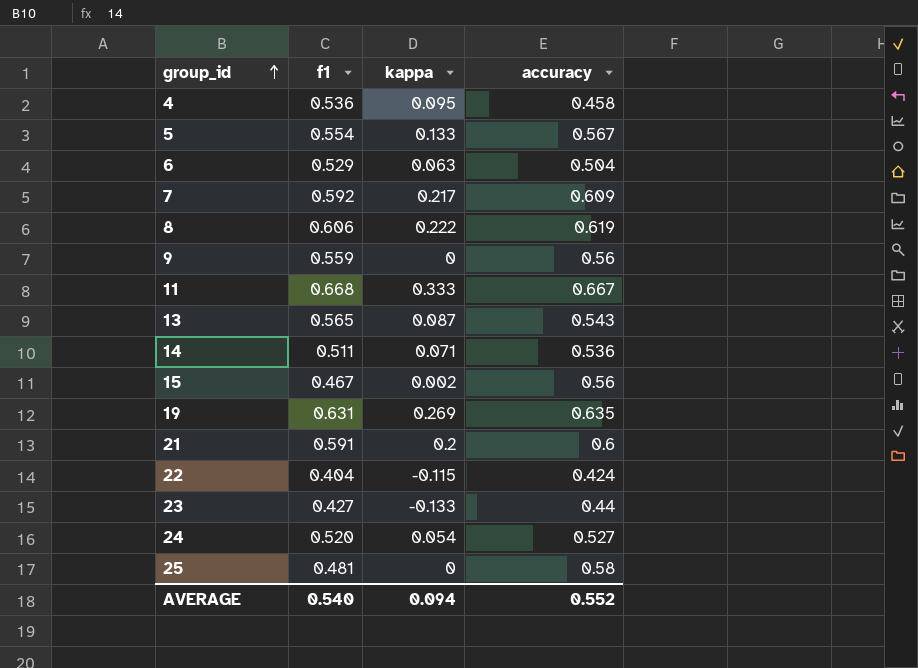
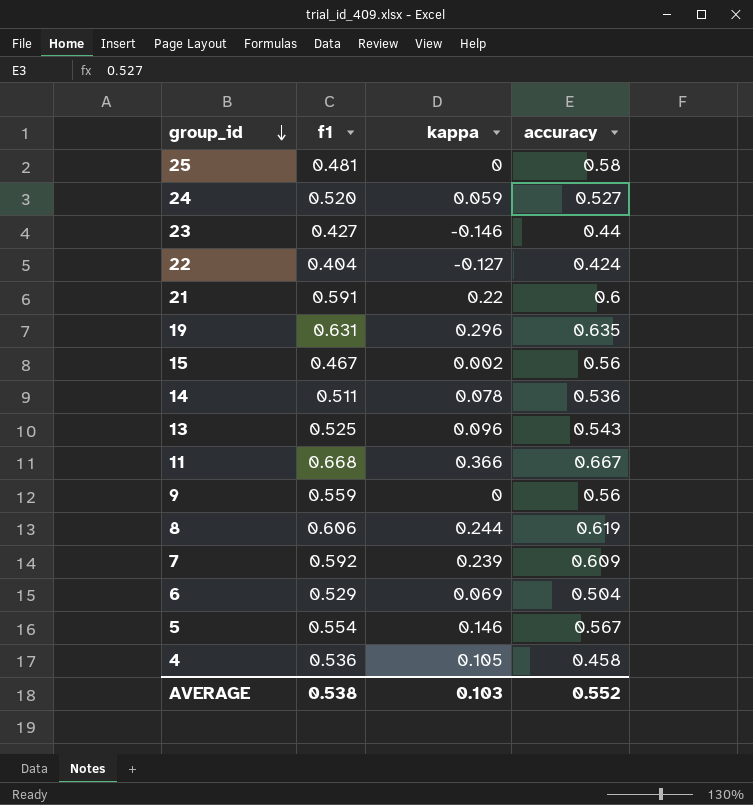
row order: group_id ascending -> group_id descending
24 | kappa: 0.054 -> 0.059
23 | kappa: -0.133 -> -0.146
22 | kappa: -0.115 -> -0.127
21 | kappa: 0.2 -> 0.22
19 | kappa: 0.269 -> 0.296
14 | kappa: 0.071 -> 0.078
13 | f1: 0.565 -> 0.525
13 | kappa: 0.087 -> 0.096
11 | kappa: 0.333 -> 0.366
8 | kappa: 0.222 -> 0.244
7 | kappa: 0.217 -> 0.239
6 | kappa: 0.063 -> 0.069
5 | kappa: 0.133 -> 0.146
4 | kappa: 0.095 -> 0.105
AVERAGE | f1: 0.540 -> 0.538
AVERAGE | kappa: 0.094 -> 0.103

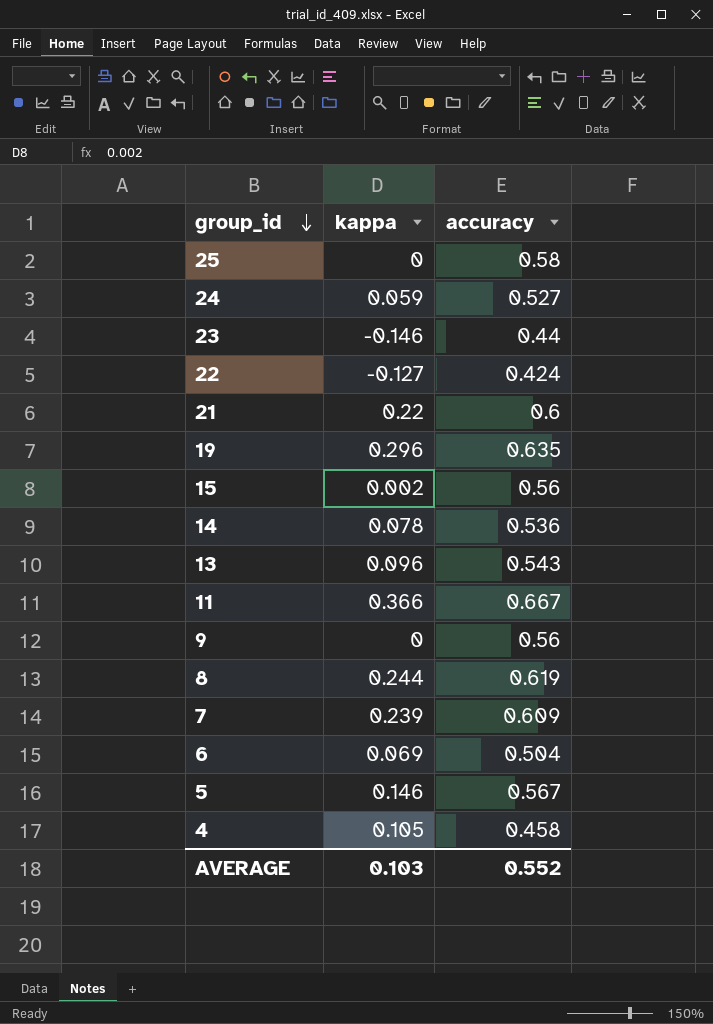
column f1 | position: 2 -> none

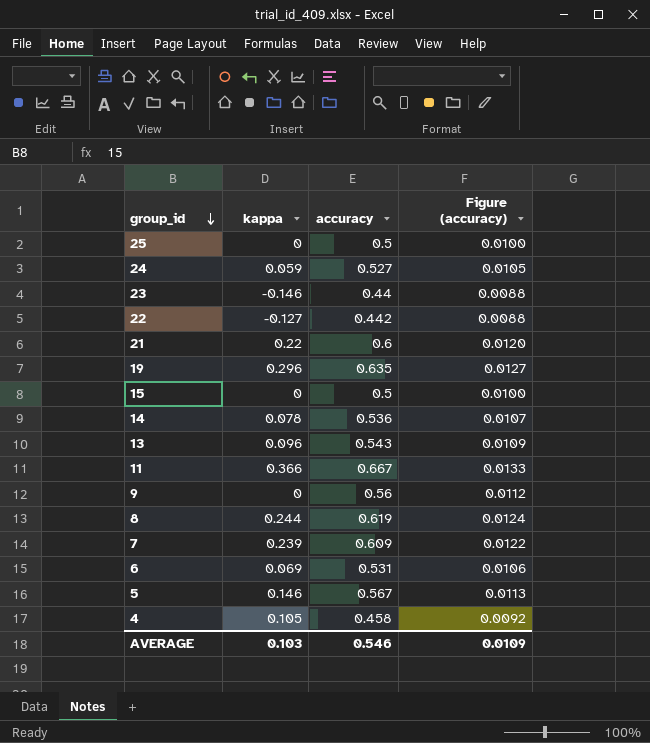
column Figure (accuracy) | formula: none -> [accuracy] * 0.02
25 | accuracy: 0.58 -> 0.5
22 | accuracy: 0.424 -> 0.442
15 | kappa: 0.002 -> 0
15 | accuracy: 0.56 -> 0.5
6 | accuracy: 0.504 -> 0.531
AVERAGE | accuracy: 0.552 -> 0.546

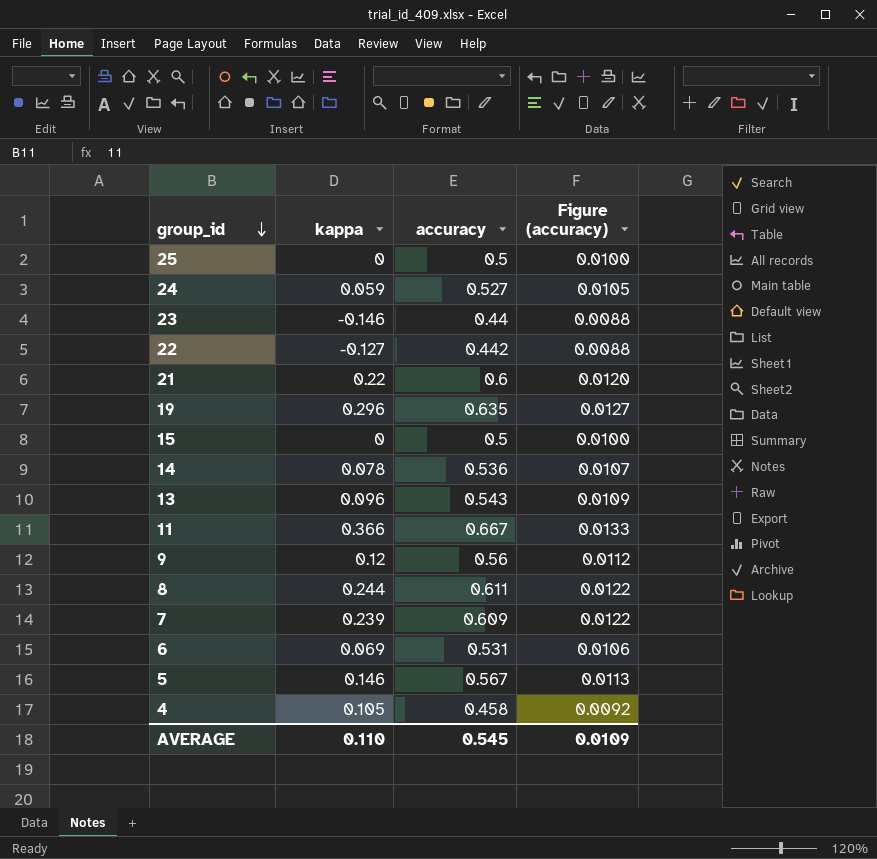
9 | kappa: 0 -> 0.12
8 | accuracy: 0.619 -> 0.611
8 | Figure (accuracy): 0.0124 -> 0.0122
AVERAGE | kappa: 0.103 -> 0.110
AVERAGE | accuracy: 0.546 -> 0.545

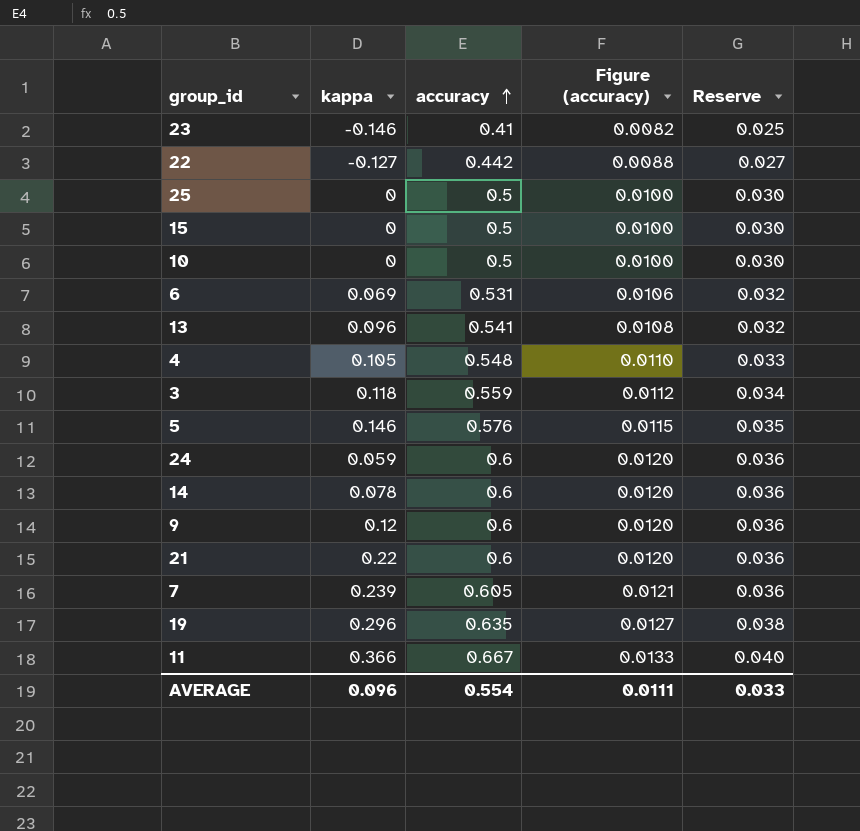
row order: group_id descending -> accuracy ascending
column Reserve | formula: none -> [accuracy] * 0.06
row 8: 0.244 | 0.611 | 0.0122 -> none
23 | accuracy: 0.44 -> 0.41
23 | Figure (accuracy): 0.0088 -> 0.0082
row 10: none -> 0 | 0.5 | 0.0100 | 0.030
13 | accuracy: 0.543 -> 0.541
13 | Figure (accuracy): 0.0109 -> 0.0108
4 | accuracy: 0.458 -> 0.548
4 | Figure (accuracy): 0.0092 -> 0.0110
row 3: none -> 0.118 | 0.559 | 0.0112 | 0.034
5 | accuracy: 0.567 -> 0.576
5 | Figure (accuracy): 0.0113 -> 0.0115
24 | accuracy: 0.527 -> 0.6
24 | Figure (accuracy): 0.0105 -> 0.0120
14 | accuracy: 0.536 -> 0.6
14 | Figure (accuracy): 0.0107 -> 0.0120
9 | accuracy: 0.56 -> 0.6
9 | Figure (accuracy): 0.0112 -> 0.0120
7 | accuracy: 0.609 -> 0.605
7 | Figure (accuracy): 0.0122 -> 0.0121
AVERAGE | kappa: 0.110 -> 0.096
AVERAGE | accuracy: 0.545 -> 0.554
AVERAGE | Figure (accuracy): 0.0109 -> 0.0111

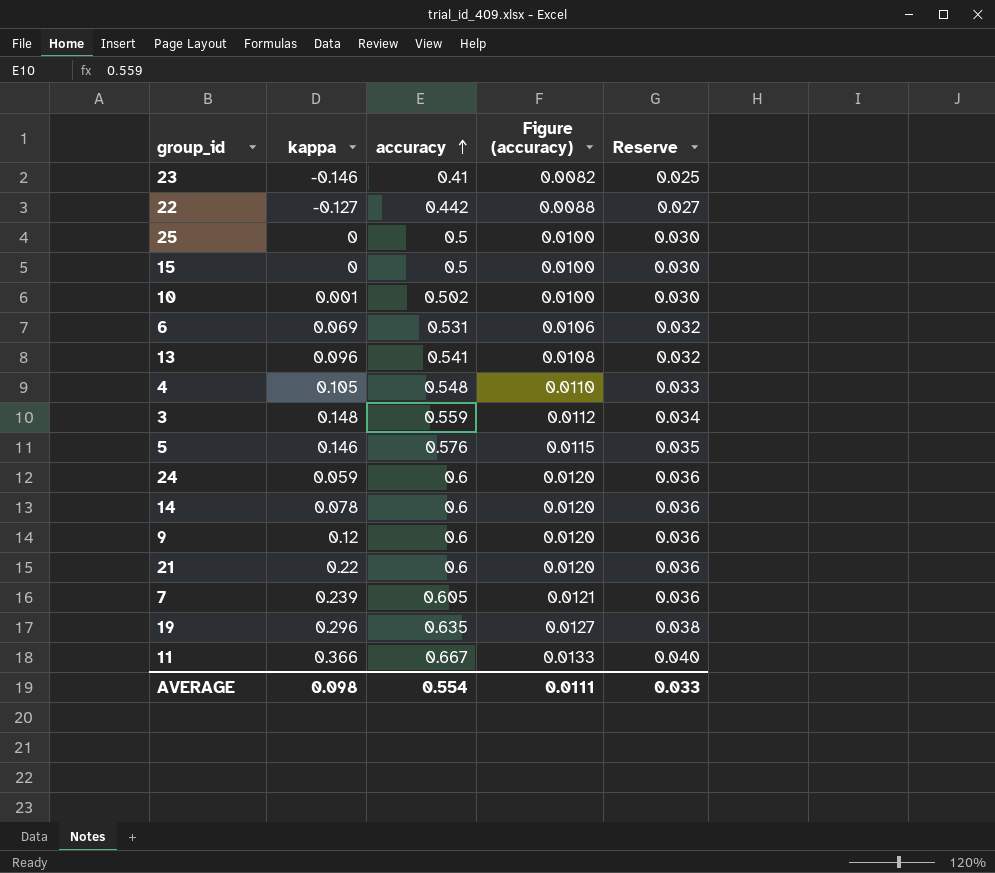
10 | kappa: 0 -> 0.001
10 | accuracy: 0.5 -> 0.502
3 | kappa: 0.118 -> 0.148
AVERAGE | kappa: 0.096 -> 0.098

